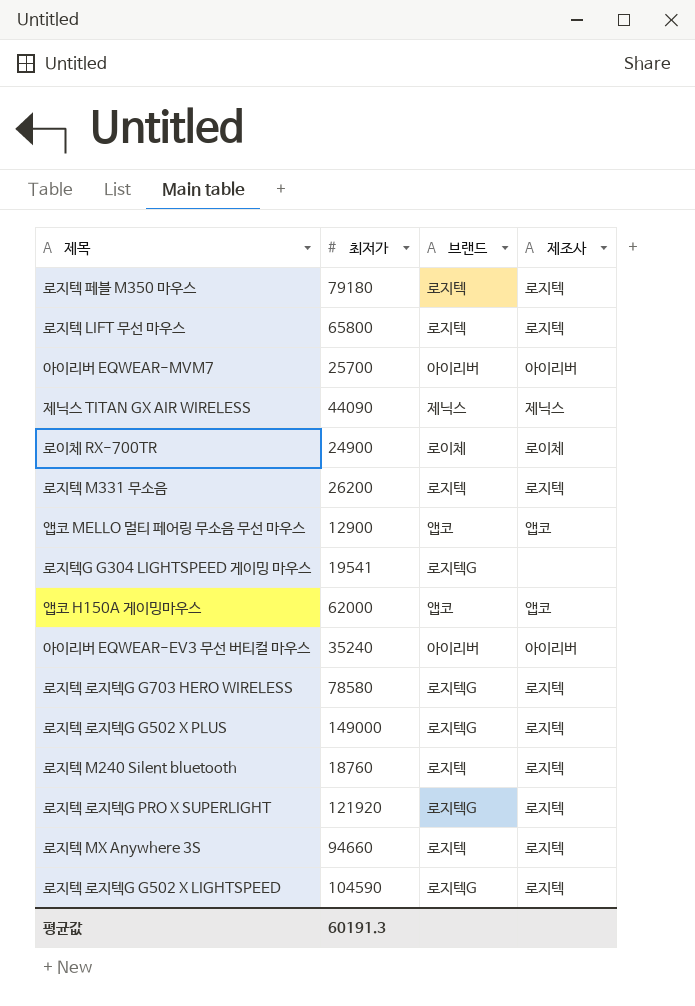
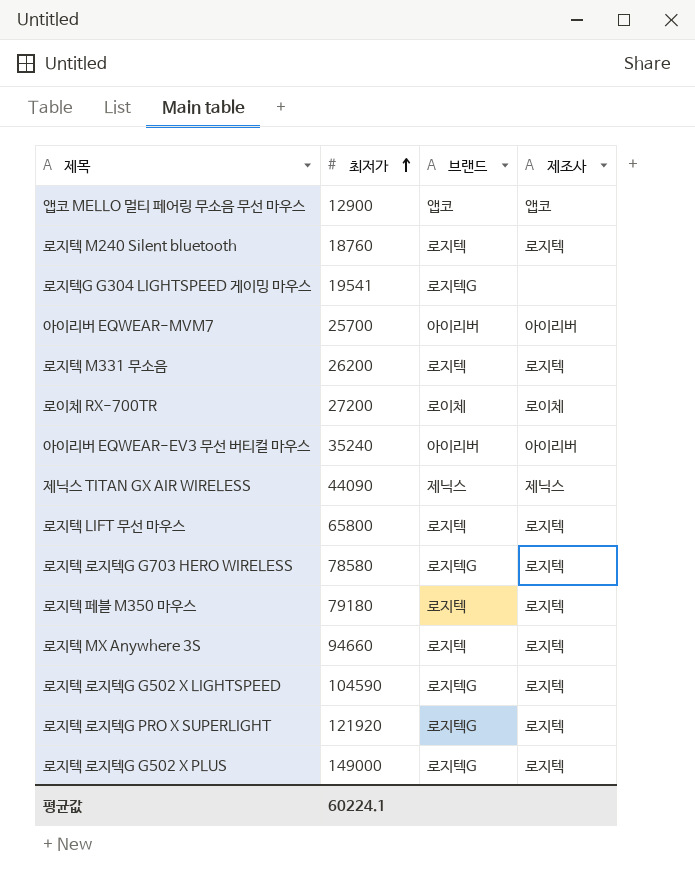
row order: none -> 최저가 ascending
row 앱코 H150A 게이밍마우스: 62000 | 앱코 | 앱코 -> none
로이체 RX-700TR | 최저가: 24900 -> 27200
평균값 | 최저가: 60191.3 -> 60224.1

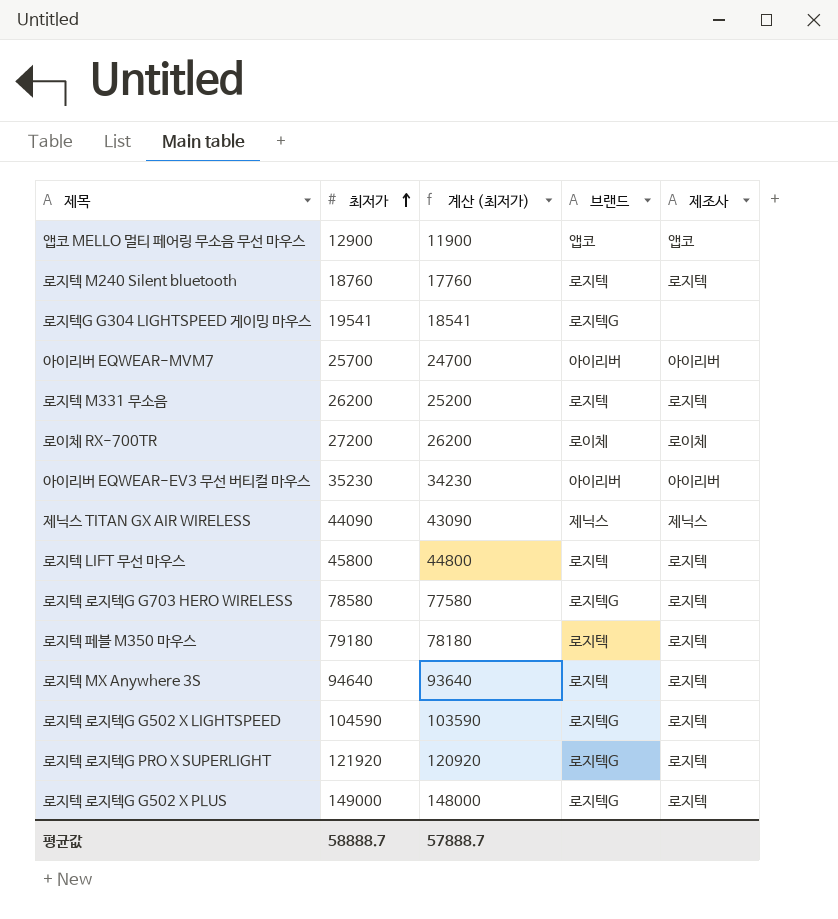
column 계산 (최저가) | formula: none -> [최저가] - 1000
아이리버 EQWEAR-EV3 무선 버티컬 마우스 | 최저가: 35240 -> 35230
로지텍 LIFT 무선 마우스 | 최저가: 65800 -> 45800
로지텍 MX Anywhere 3S | 최저가: 94660 -> 94640
평균값 | 최저가: 60224.1 -> 58888.7

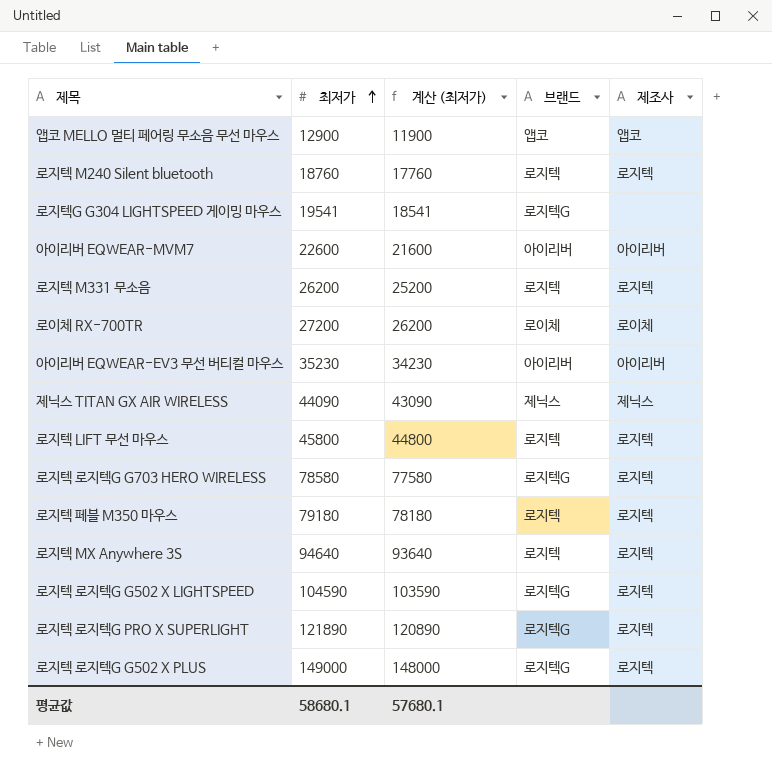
아이리버 EQWEAR-MVM7 | 최저가: 25700 -> 22600
아이리버 EQWEAR-MVM7 | 계산 (최저가): 24700 -> 21600
로지텍 로지텍G PRO X SUPERLIGHT | 최저가: 121920 -> 121890
로지텍 로지텍G PRO X SUPERLIGHT | 계산 (최저가): 120920 -> 120890
평균값 | 최저가: 58888.7 -> 58680.1
평균값 | 계산 (최저가): 57888.7 -> 57680.1

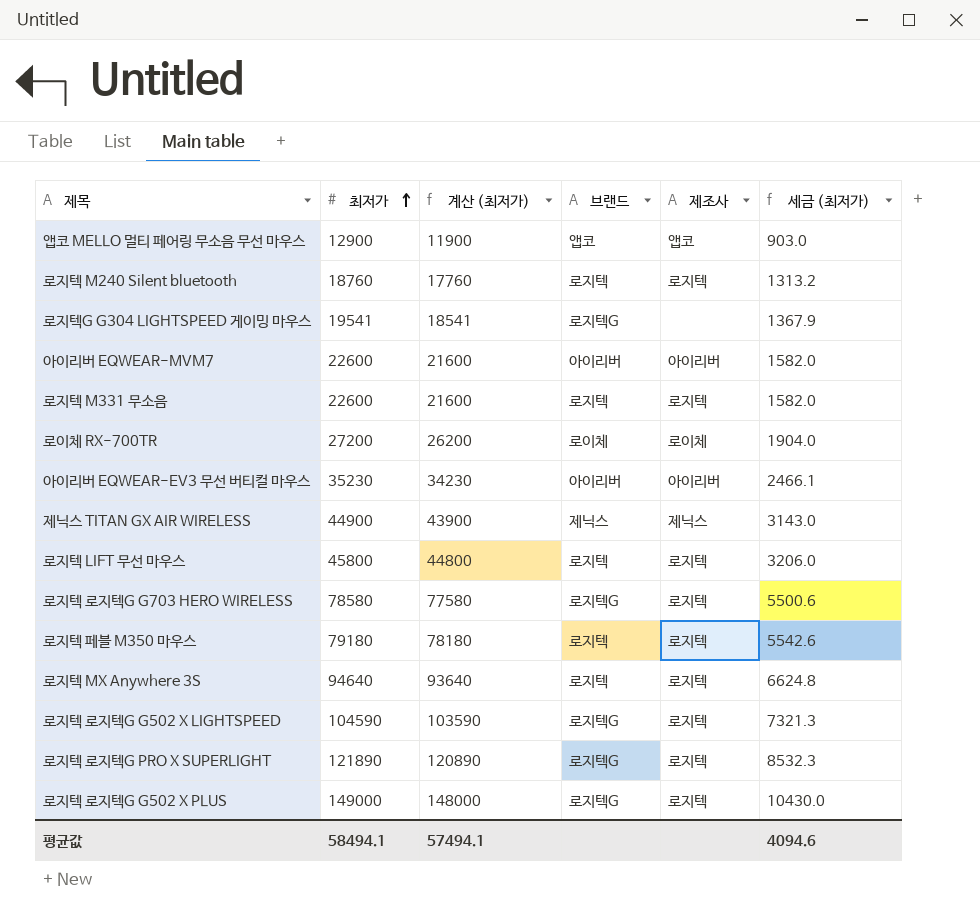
column 세금 (최저가) | formula: none -> [최저가] * 0.07
로지텍 M331 무소음 | 최저가: 26200 -> 22600
로지텍 M331 무소음 | 계산 (최저가): 25200 -> 21600
제닉스 TITAN GX AIR WIRELESS | 최저가: 44090 -> 44900
제닉스 TITAN GX AIR WIRELESS | 계산 (최저가): 43090 -> 43900
평균값 | 최저가: 58680.1 -> 58494.1
평균값 | 계산 (최저가): 57680.1 -> 57494.1

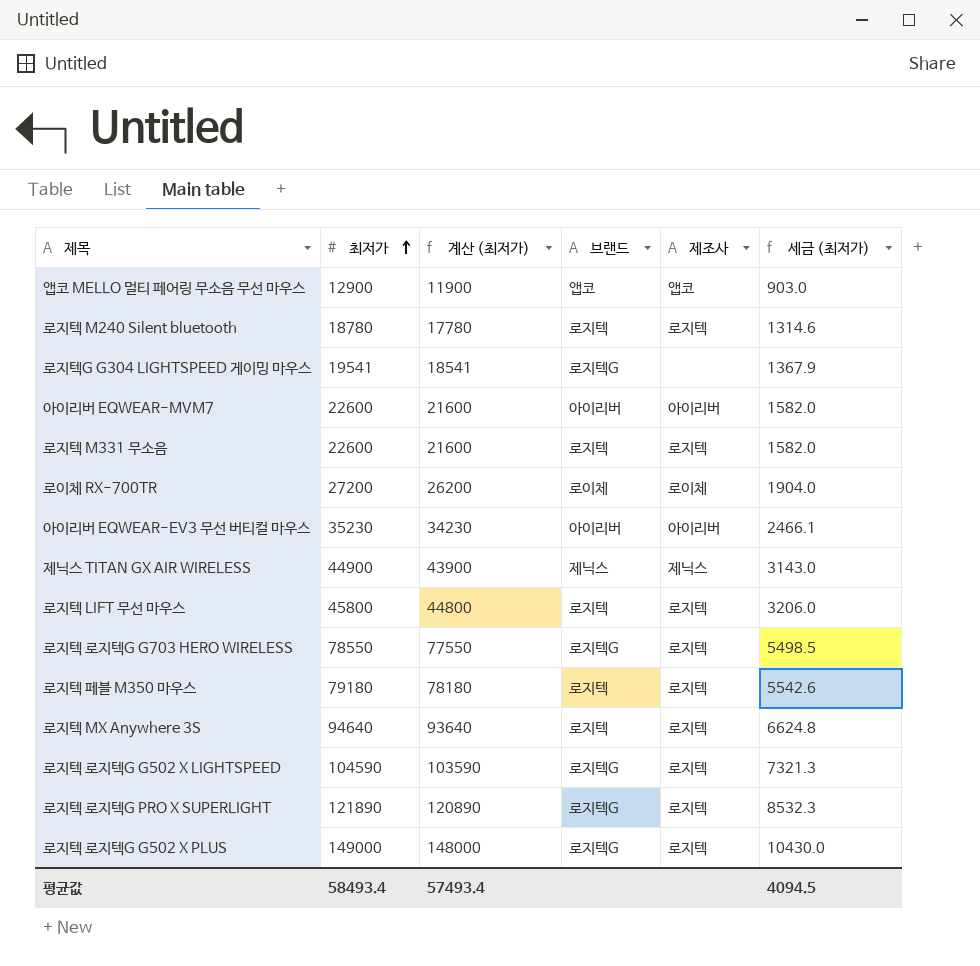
로지텍 M240 Silent bluetooth | 최저가: 18760 -> 18780
로지텍 M240 Silent bluetooth | 계산 (최저가): 17760 -> 17780
로지텍 M240 Silent bluetooth | 세금 (최저가): 1313.2 -> 1314.6
로지텍 로지텍G G703 HERO WIRELESS | 최저가: 78580 -> 78550
로지텍 로지텍G G703 HERO WIRELESS | 계산 (최저가): 77580 -> 77550
로지텍 로지텍G G703 HERO WIRELESS | 세금 (최저가): 5500.6 -> 5498.5
평균값 | 최저가: 58494.1 -> 58493.4
평균값 | 계산 (최저가): 57494.1 -> 57493.4
평균값 | 세금 (최저가): 4094.6 -> 4094.5

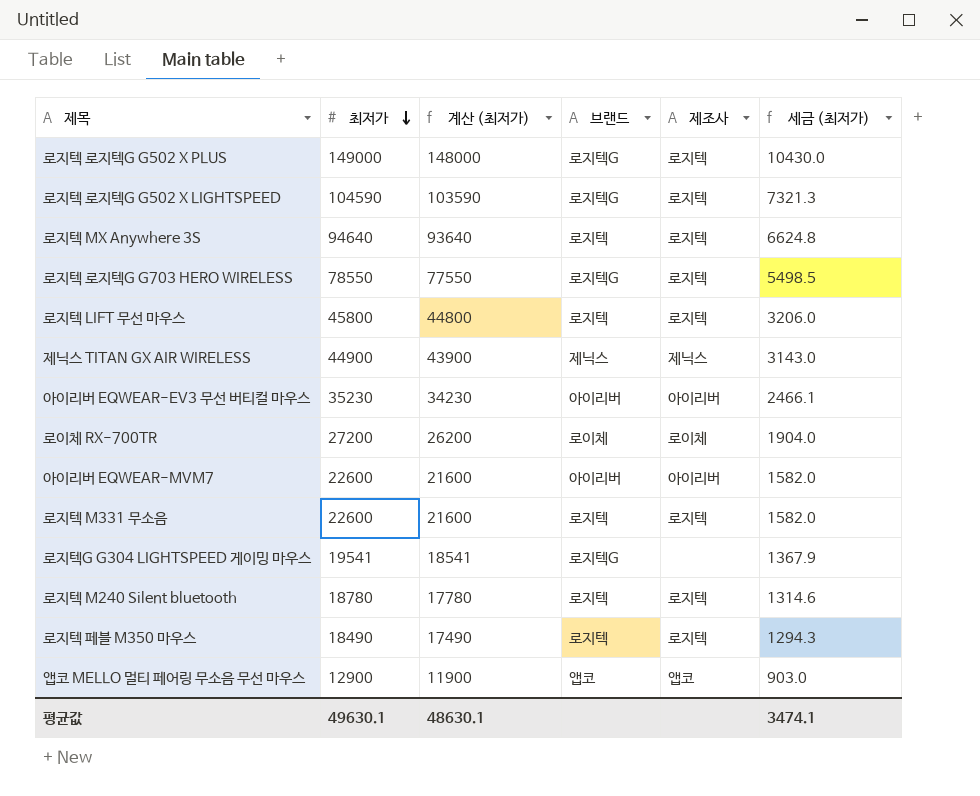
row order: 최저가 ascending -> 최저가 descending
row 로지텍 로지텍G PRO X SUPERLIGHT: 121890 | 120890 | 로지텍G | 로지텍 | 8532.3 -> none
로지텍 페블 M350 마우스 | 최저가: 79180 -> 18490
로지텍 페블 M350 마우스 | 계산 (최저가): 78180 -> 17490
로지텍 페블 M350 마우스 | 세금 (최저가): 5542.6 -> 1294.3
평균값 | 최저가: 58493.4 -> 49630.1
평균값 | 계산 (최저가): 57493.4 -> 48630.1
평균값 | 세금 (최저가): 4094.5 -> 3474.1

